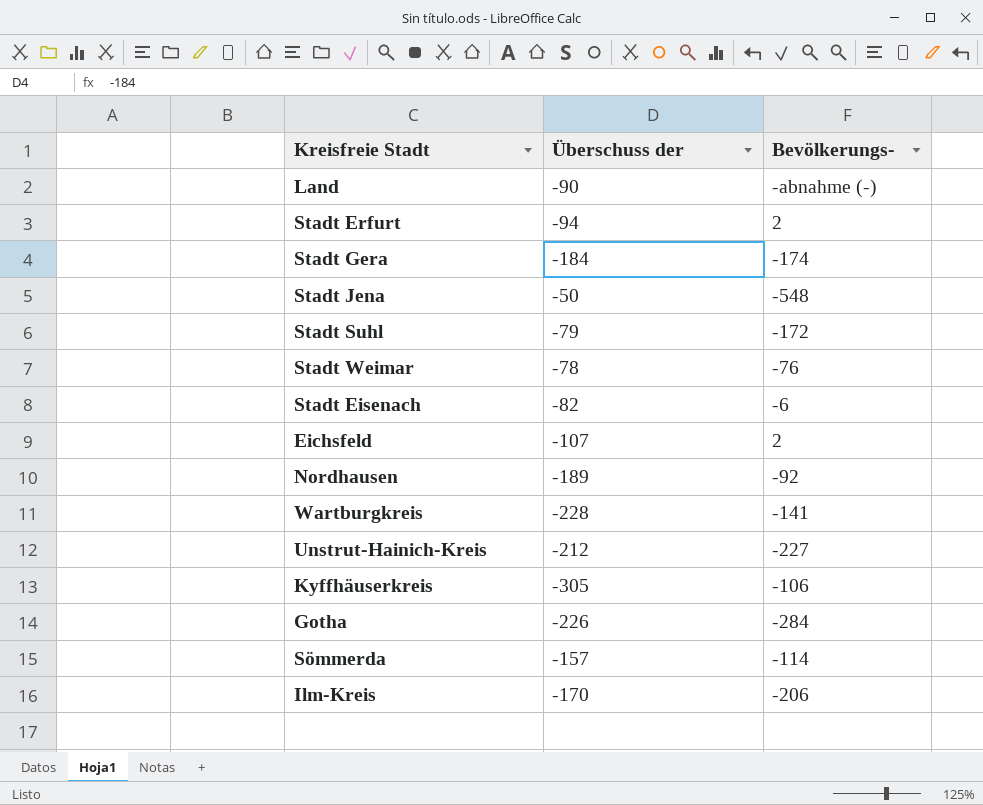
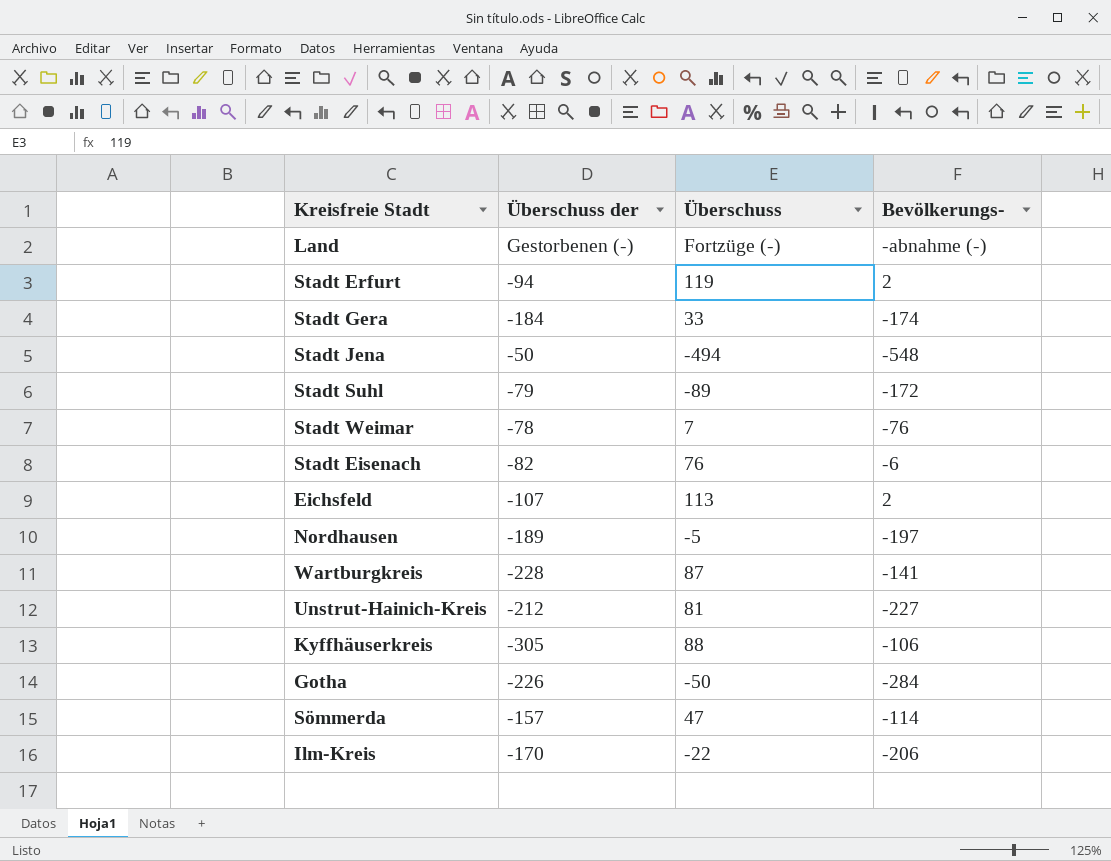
column Überschuss | position: none -> 3
Land | Überschuss der: -90 -> Gestorbenen (-)
Nordhausen | Bevölkerungs-: -92 -> -197

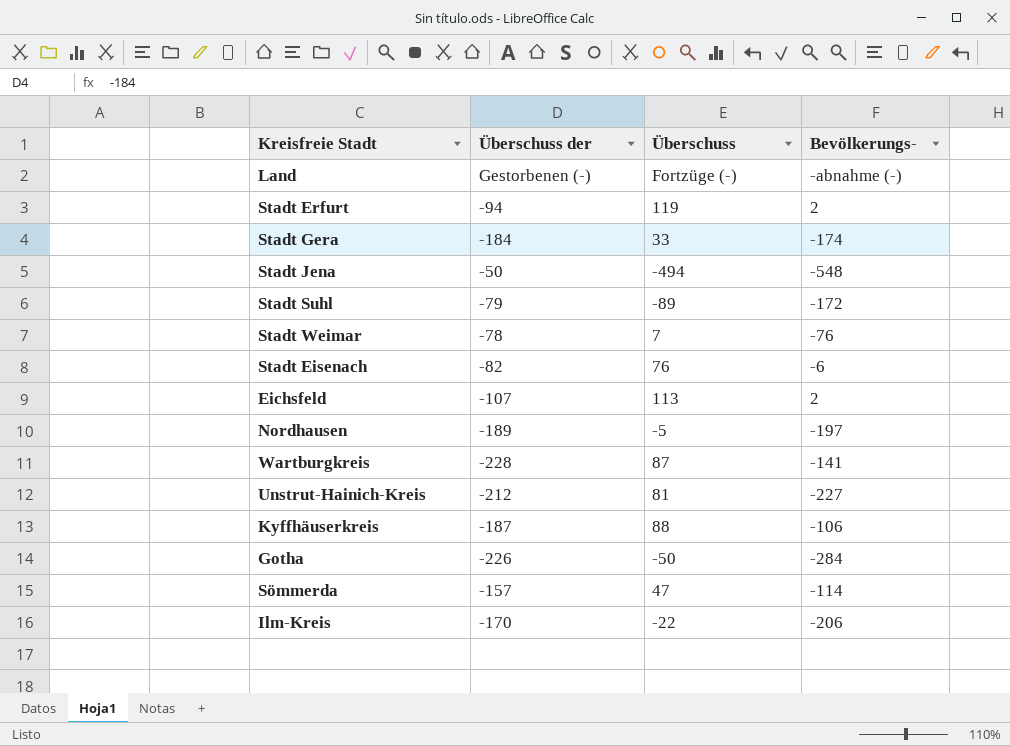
Kyffhäuserkreis | Überschuss der: -305 -> -187

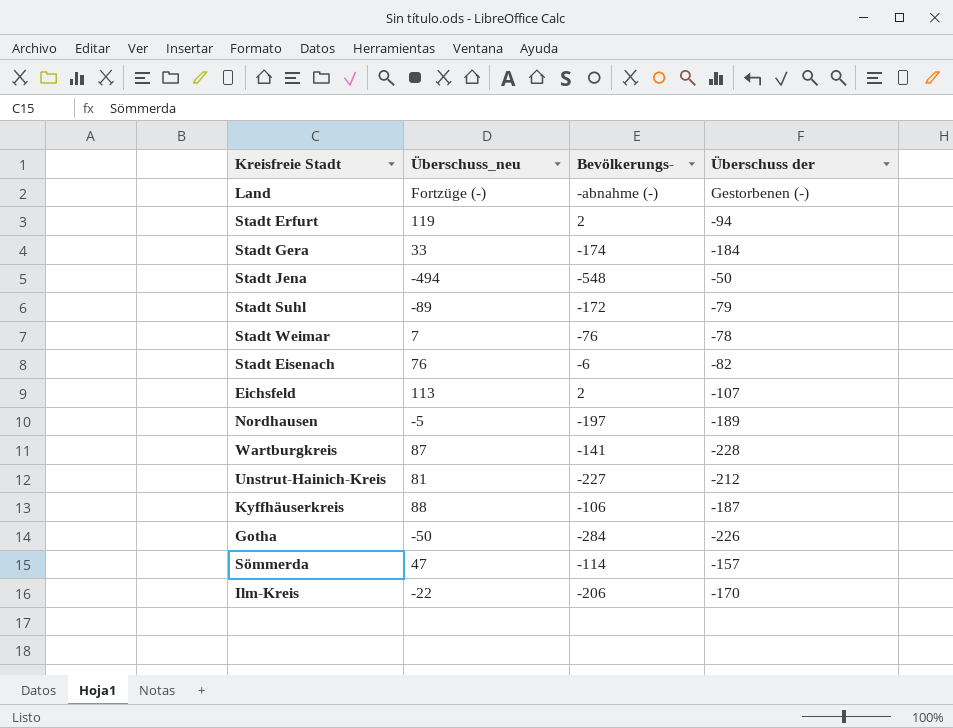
column name: Überschuss -> Überschuss_neu
column Überschuss der | position: 2 -> 4

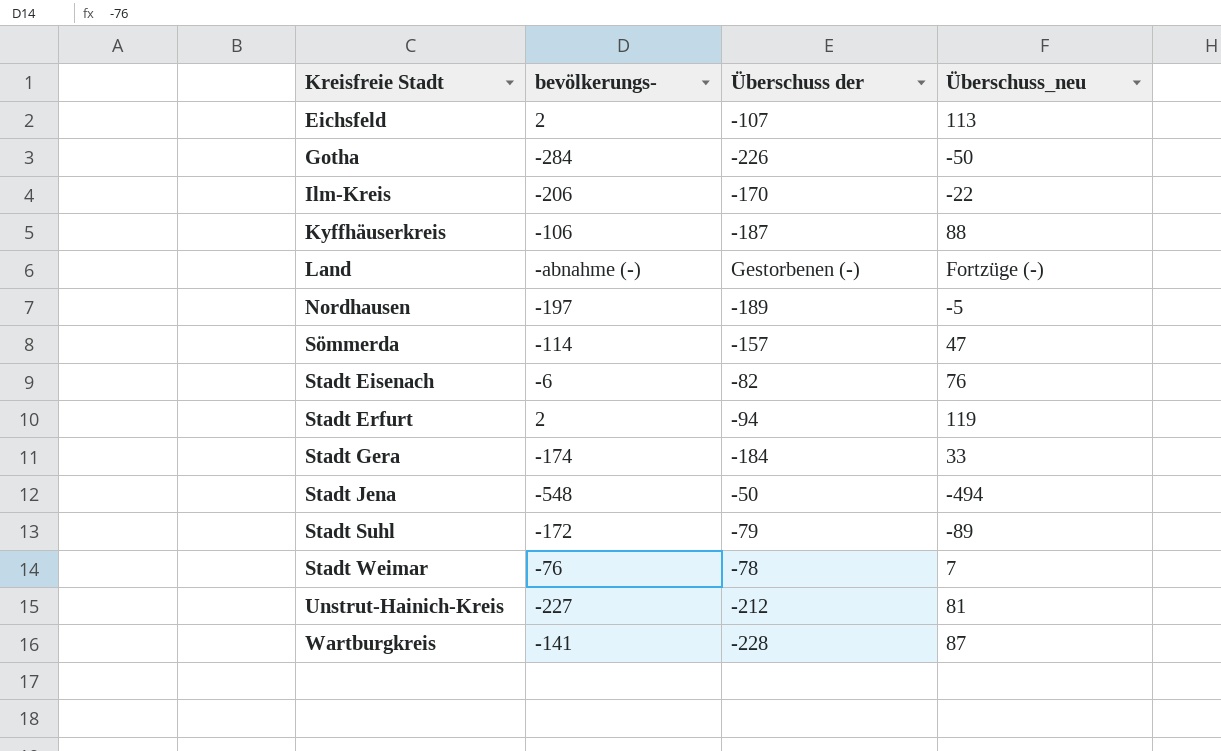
row order: none -> Kreisfreie Stadt ascending
column name: Bevölkerungs- -> bevölkerungs-
column Überschuss_neu | position: 2 -> 4

